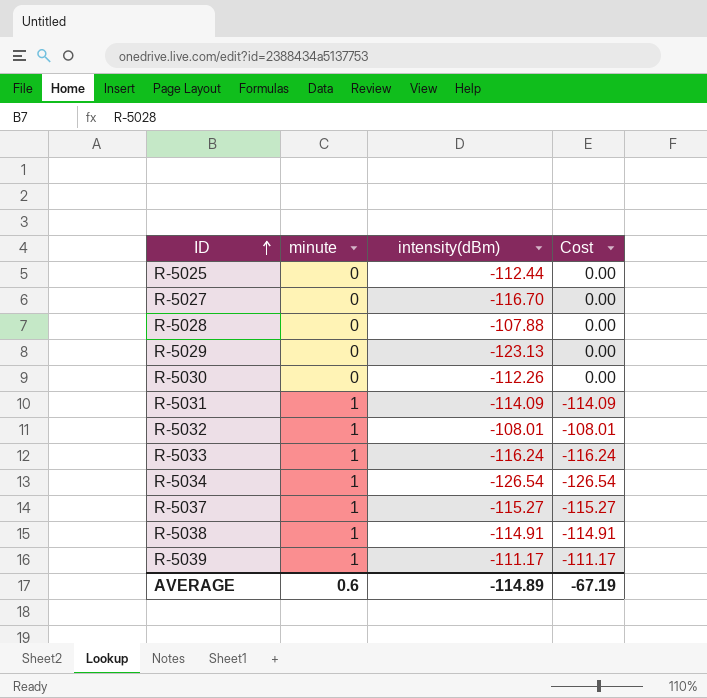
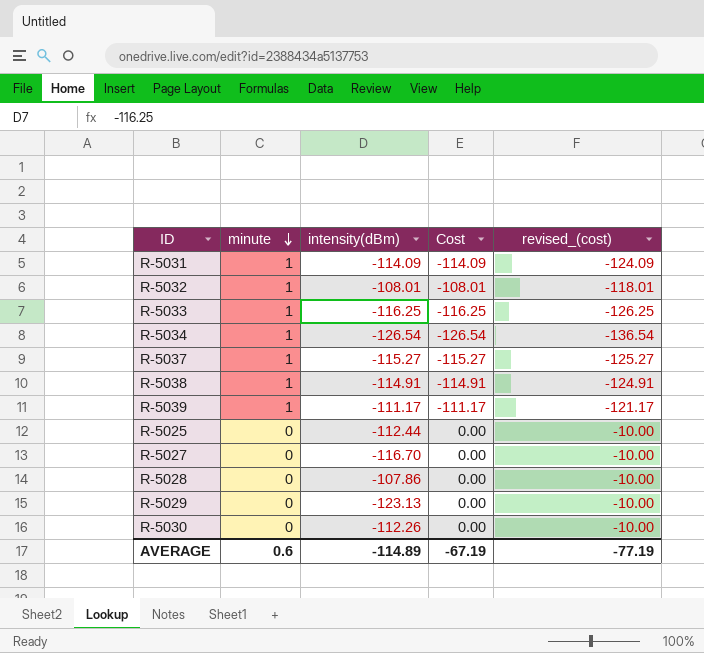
row order: ID ascending -> minute descending
column revised_(cost) | formula: none -> [Cost] - 10
R-5033 | intensity(dBm): -116.24 -> -116.25
R-5033 | Cost: -116.24 -> -116.25
R-5028 | intensity(dBm): -107.88 -> -107.86

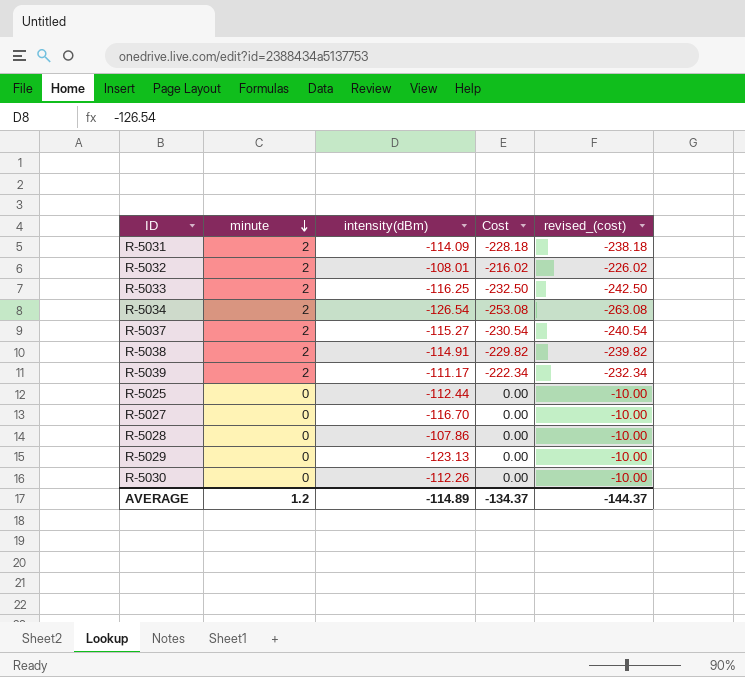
R-5031 | minute: 1 -> 2
R-5031 | Cost: -114.09 -> -228.18
R-5031 | revised_(cost): -124.09 -> -238.18
R-5032 | minute: 1 -> 2
R-5032 | Cost: -108.01 -> -216.02
R-5032 | revised_(cost): -118.01 -> -226.02
R-5033 | minute: 1 -> 2
R-5033 | Cost: -116.25 -> -232.50
R-5033 | revised_(cost): -126.25 -> -242.50
R-5034 | minute: 1 -> 2
R-5034 | Cost: -126.54 -> -253.08
R-5034 | revised_(cost): -136.54 -> -263.08
R-5037 | minute: 1 -> 2
R-5037 | Cost: -115.27 -> -230.54
R-5037 | revised_(cost): -125.27 -> -240.54
R-5038 | minute: 1 -> 2
R-5038 | Cost: -114.91 -> -229.82
R-5038 | revised_(cost): -124.91 -> -239.82
R-5039 | minute: 1 -> 2
R-5039 | Cost: -111.17 -> -222.34
R-5039 | revised_(cost): -121.17 -> -232.34
AVERAGE | minute: 0.6 -> 1.2
AVERAGE | Cost: -67.19 -> -134.37
AVERAGE | revised_(cost): -77.19 -> -144.37

